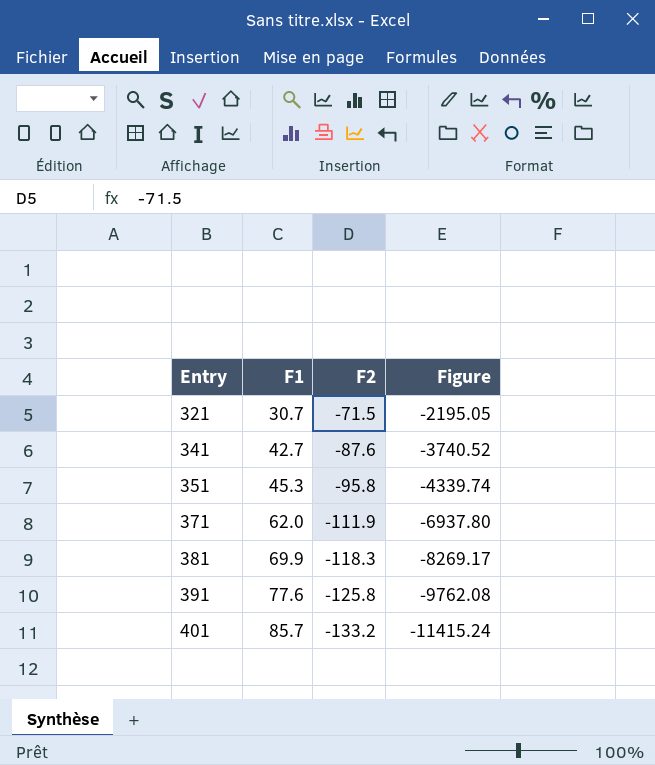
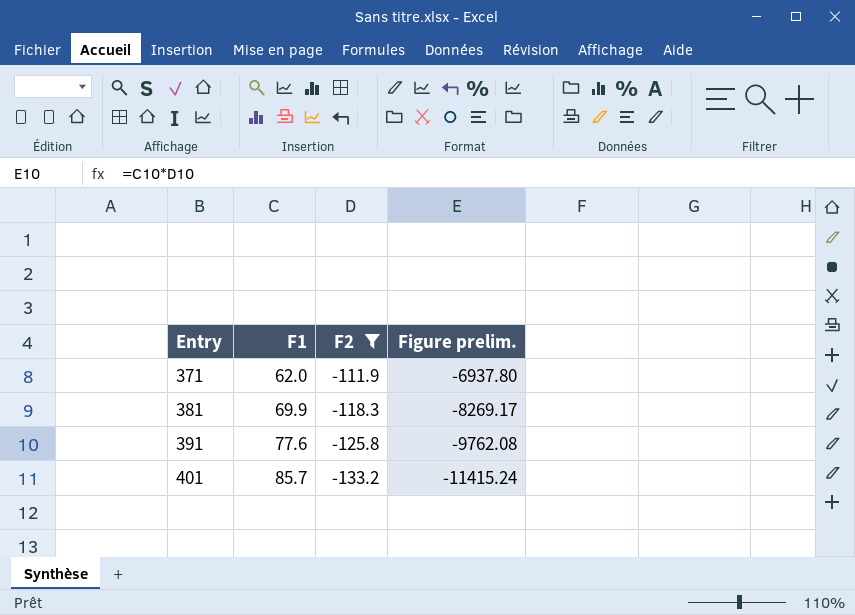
filter: none -> F2 <= -111.9
column name: Figure -> Figure prelim.

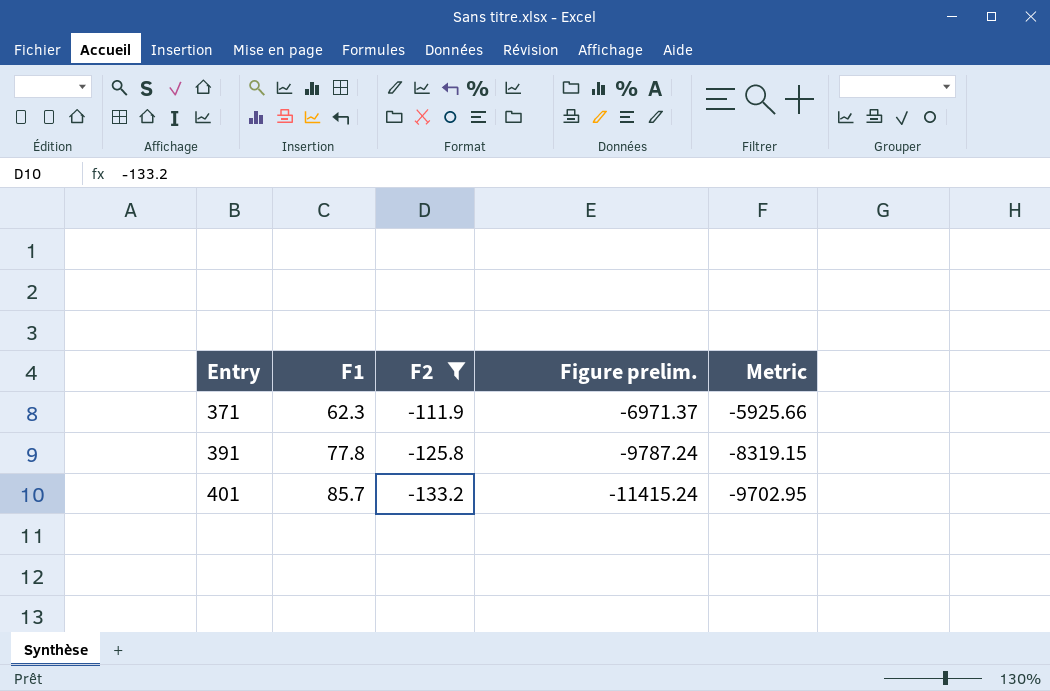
column Metric | formula: none -> [Figure prelim.] * 0.85
row 381: 69.9 | -118.3 | -8269.17 -> none
371 | F1: 62.0 -> 62.3
371 | Figure prelim.: -6937.80 -> -6971.37
391 | F1: 77.6 -> 77.8
391 | Figure prelim.: -9762.08 -> -9787.24

